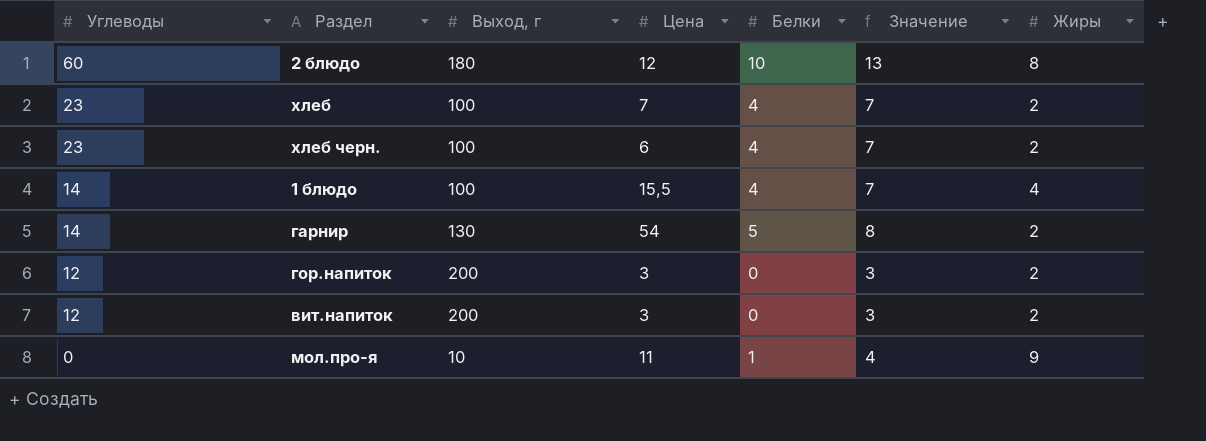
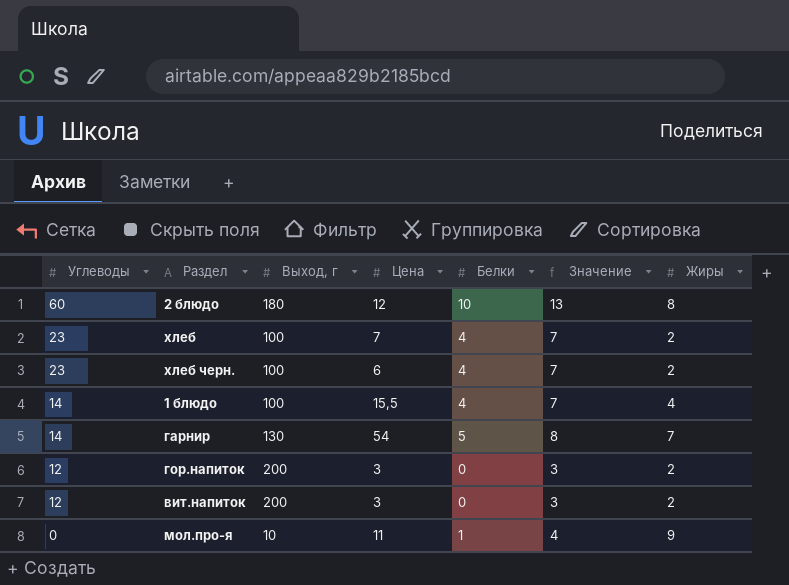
гарнир | Жиры: 2 -> 7

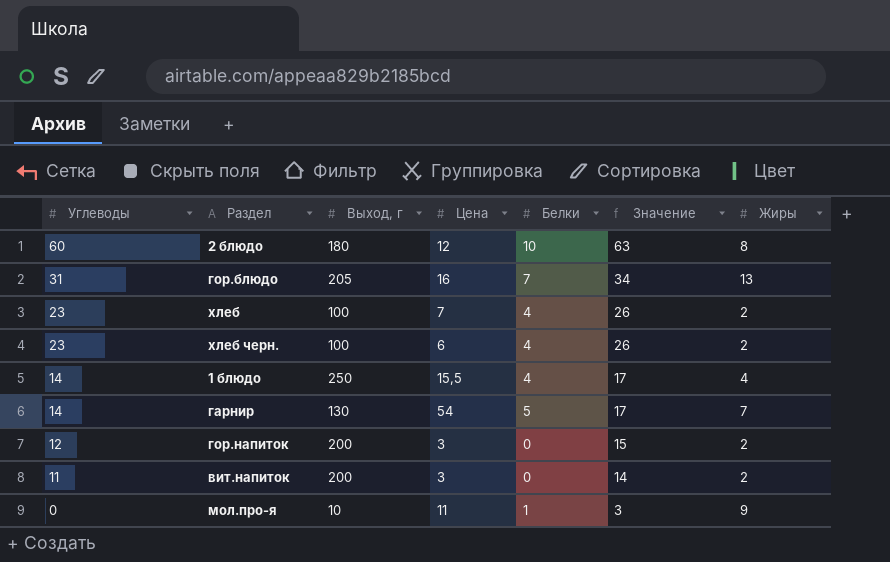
column Значение | formula: [Белки] + 3 -> [Углеводы] + 3
row гор.блюдо: none -> 31 | 205 | 16 | 7 | 34 | 13
1 блюдо | Выход, г: 100 -> 250
вит.напиток | Углеводы: 12 -> 11

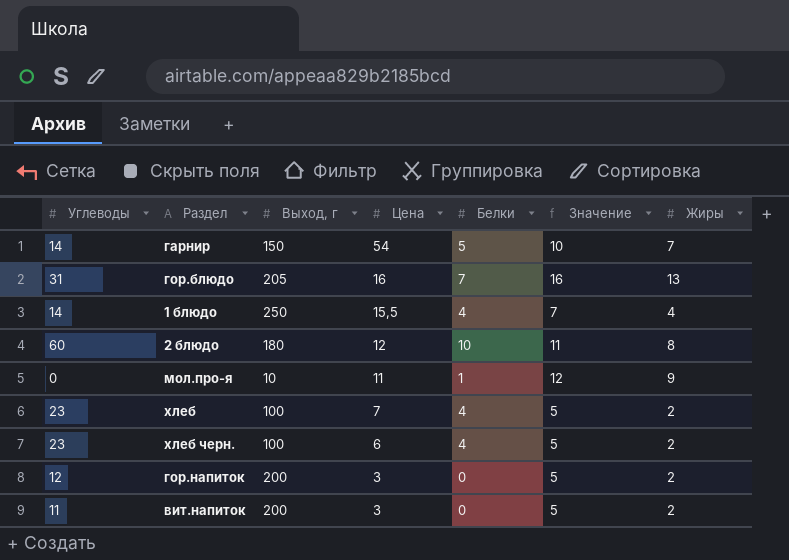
row order: Углеводы descending -> Цена descending
column Значение | formula: [Углеводы] + 3 -> [Жиры] + 3
гарнир | Выход, г: 130 -> 150

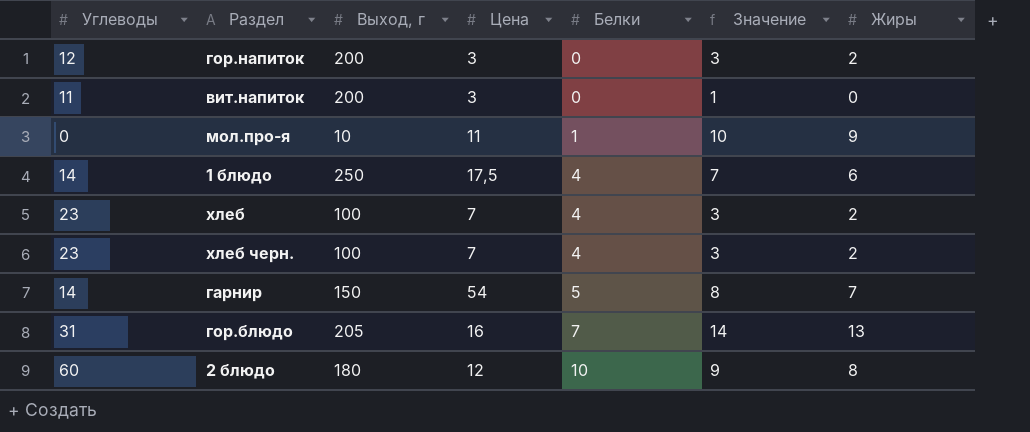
row order: Цена descending -> Белки ascending
column Значение | formula: [Жиры] + 3 -> [Жиры] + 1
вит.напиток | Жиры: 2 -> 0
1 блюдо | Цена: 15,5 -> 17,5
1 блюдо | Жиры: 4 -> 6
хлеб черн. | Цена: 6 -> 7

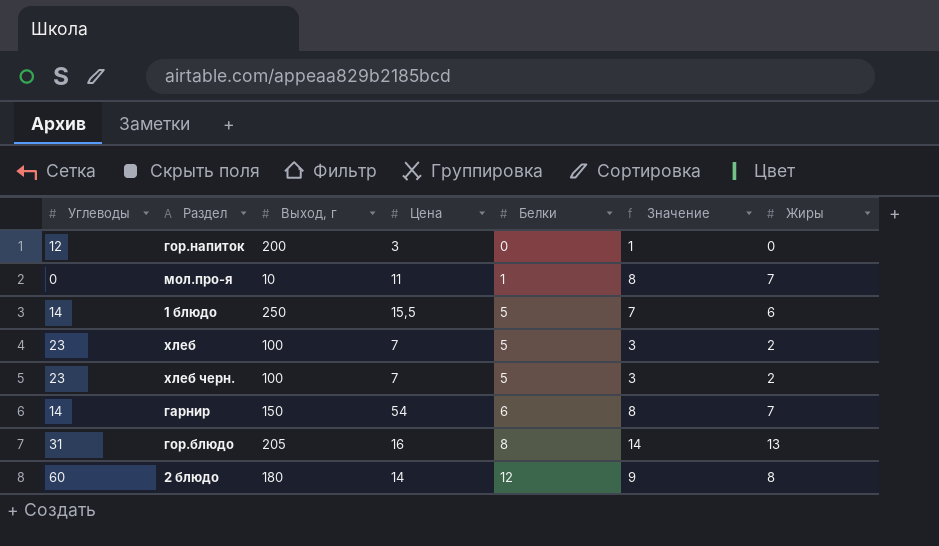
row вит.напиток: 11 | 200 | 3 | 0 | 1 | 0 -> none
гор.напиток | Значение: 3 -> 1
гор.напиток | Жиры: 2 -> 0
мол.про-я | Значение: 10 -> 8
мол.про-я | Жиры: 9 -> 7
1 блюдо | Цена: 17,5 -> 15,5
1 блюдо | Белки: 4 -> 5
хлеб | Белки: 4 -> 5
хлеб черн. | Белки: 4 -> 5
гарнир | Белки: 5 -> 6
гор.блюдо | Белки: 7 -> 8
2 блюдо | Цена: 12 -> 14
2 блюдо | Белки: 10 -> 12

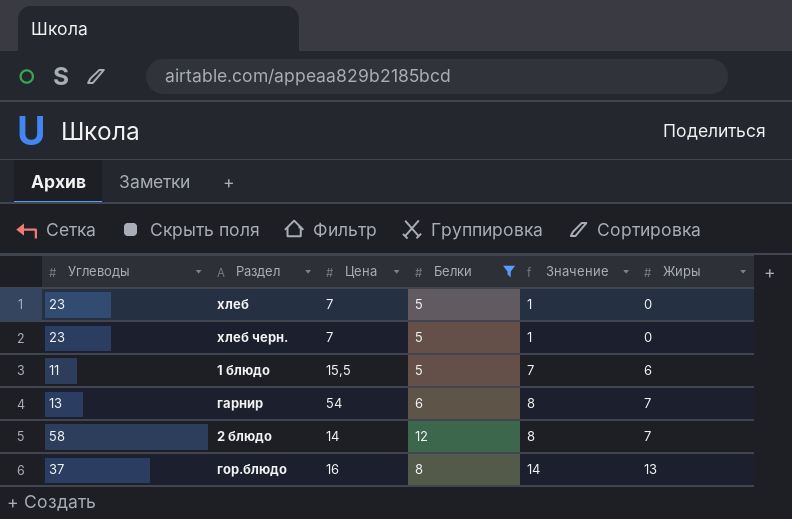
filter: none -> Белки >= 5
row order: Белки ascending -> Значение ascending
column Выход, г | position: 3 -> none
хлеб | Значение: 3 -> 1
хлеб | Жиры: 2 -> 0
хлеб черн. | Значение: 3 -> 1
хлеб черн. | Жиры: 2 -> 0
1 блюдо | Углеводы: 14 -> 11
гарнир | Углеводы: 14 -> 13
2 блюдо | Углеводы: 60 -> 58
2 блюдо | Значение: 9 -> 8
2 блюдо | Жиры: 8 -> 7
гор.блюдо | Углеводы: 31 -> 37

